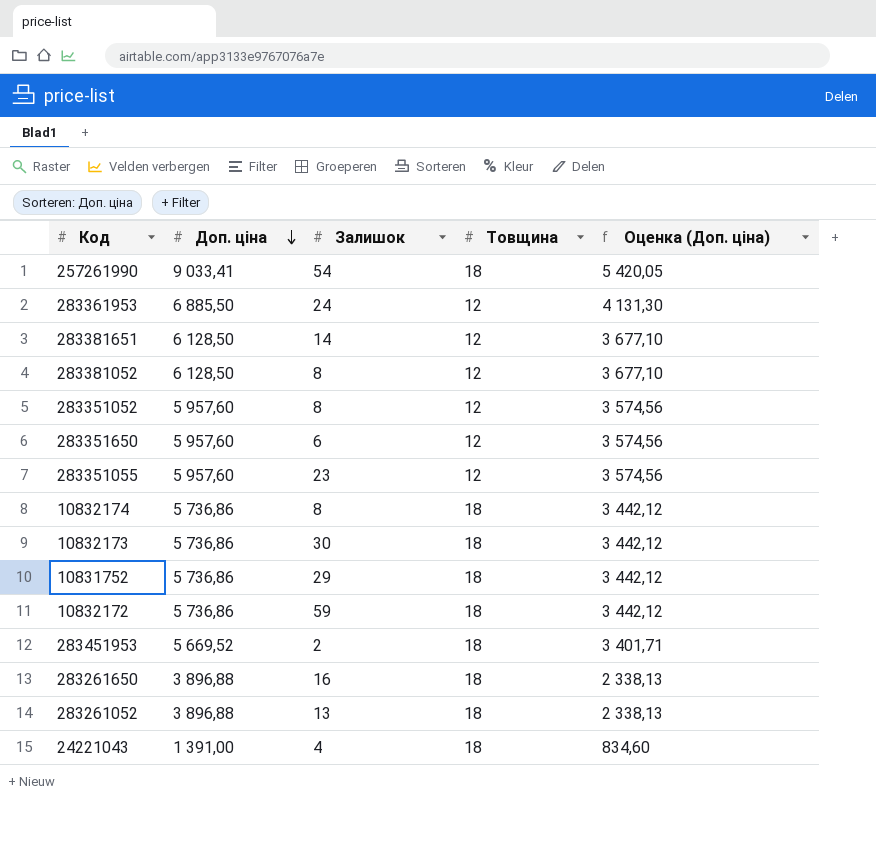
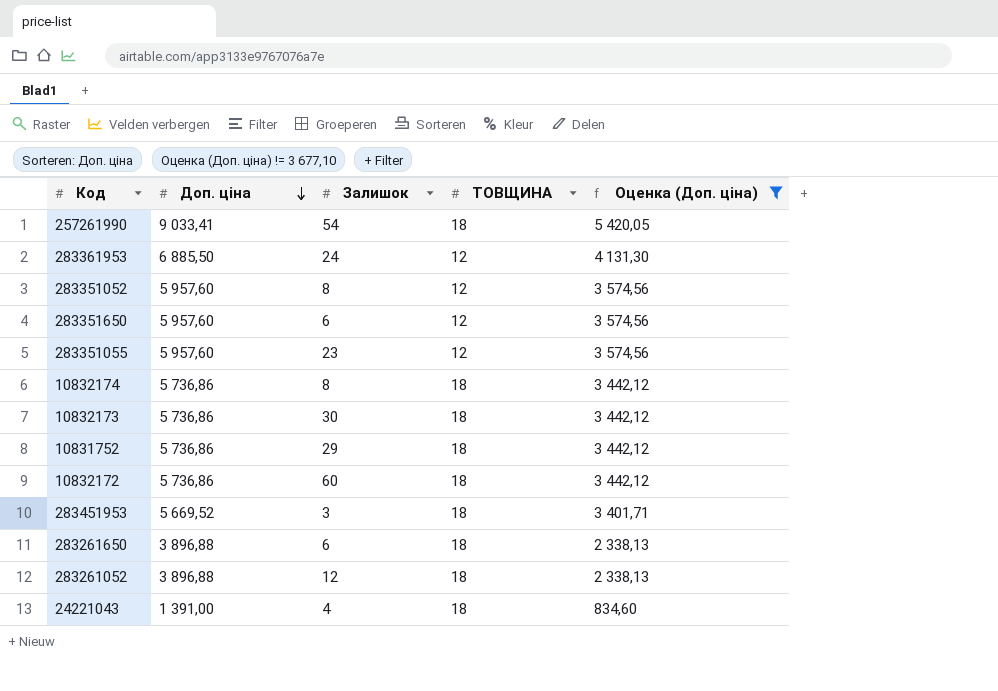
filter: none -> Оценка (Доп. ціна) != 3 677,10
column name: Товщина -> ТОВЩИНА
10832172 | Залишок: 59 -> 60
283451953 | Залишок: 2 -> 3
283261650 | Залишок: 16 -> 6
283261052 | Залишок: 13 -> 12

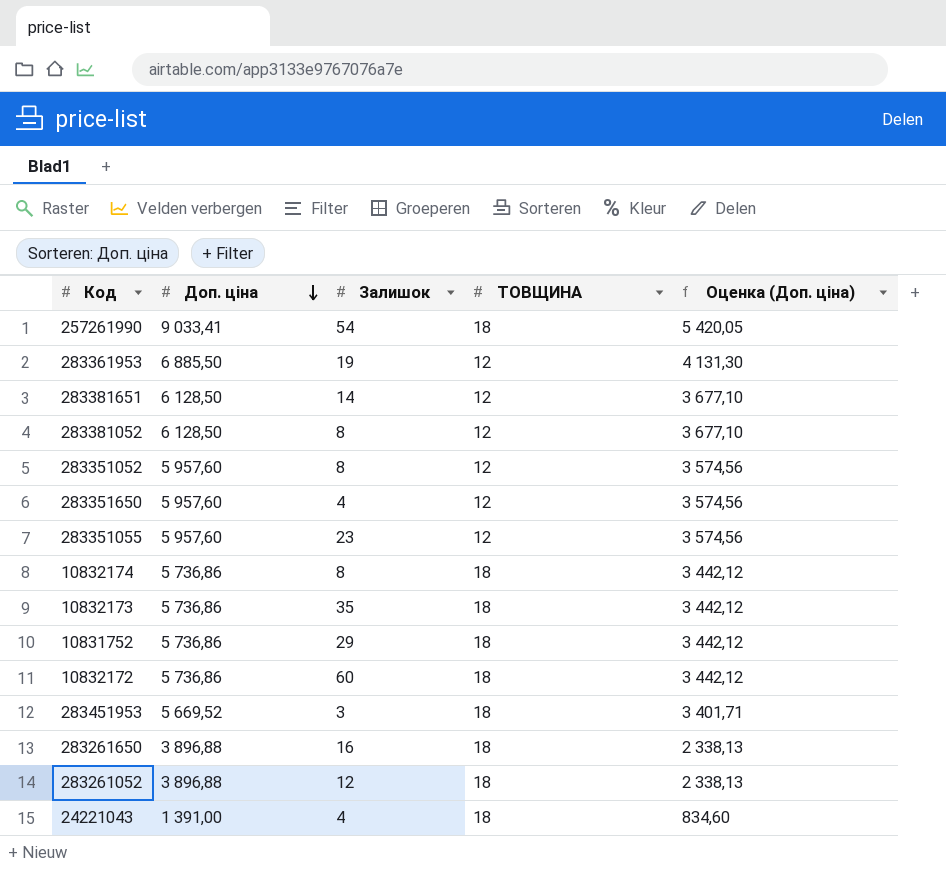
filter: Оценка (Доп. ціна) != 3 677,10 -> none
283361953 | Залишок: 24 -> 19
283351650 | Залишок: 6 -> 4
10832173 | Залишок: 30 -> 35
283261650 | Залишок: 6 -> 16

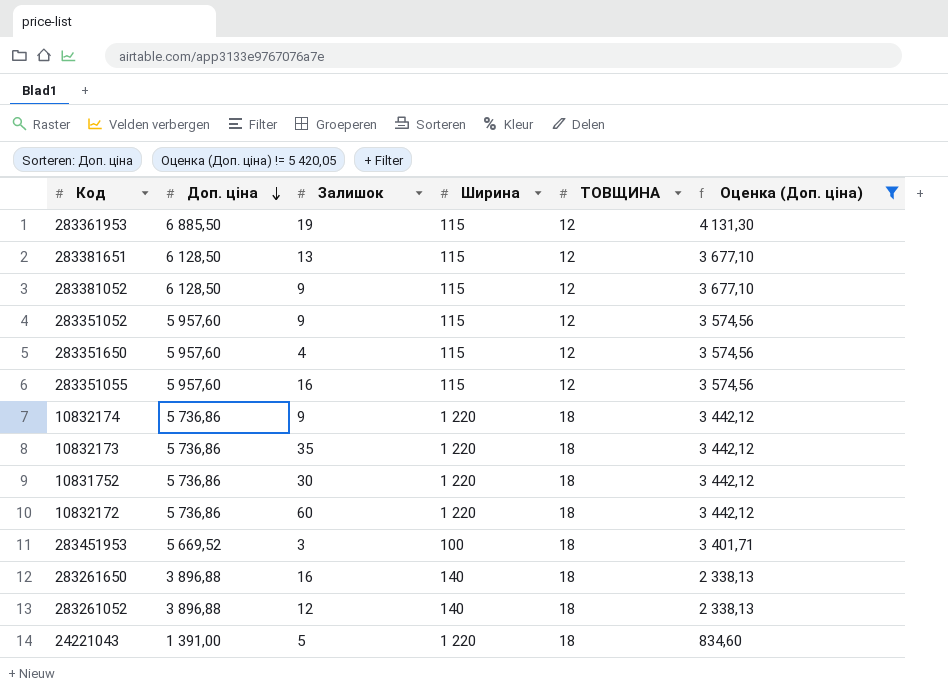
filter: none -> Оценка (Доп. ціна) != 5 420,05
column Ширина | position: none -> 4
283381651 | Залишок: 14 -> 13
283381052 | Залишок: 8 -> 9
283351052 | Залишок: 8 -> 9
283351055 | Залишок: 23 -> 16
10832174 | Залишок: 8 -> 9
10831752 | Залишок: 29 -> 30
24221043 | Залишок: 4 -> 5

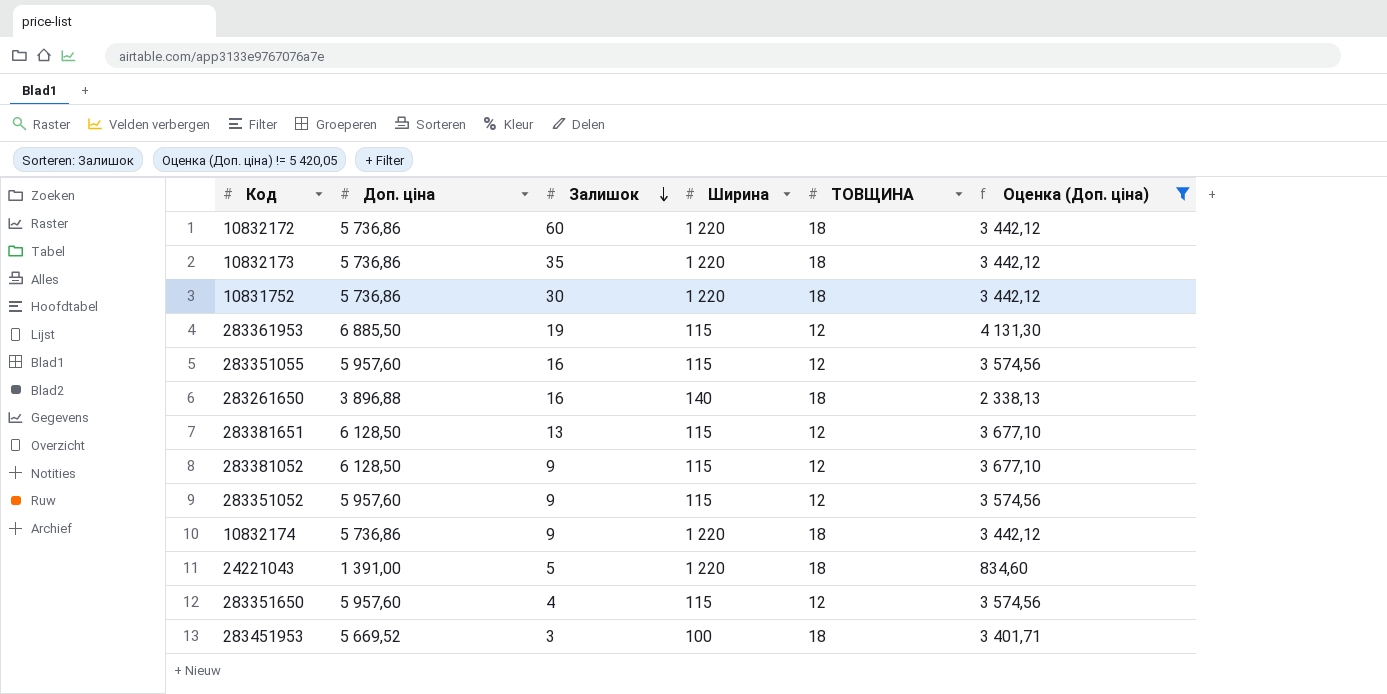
row order: Доп. ціна descending -> Залишок descending
row 283261052: 3 896,88 | 12 | 140 | 18 | 2 338,13 -> none

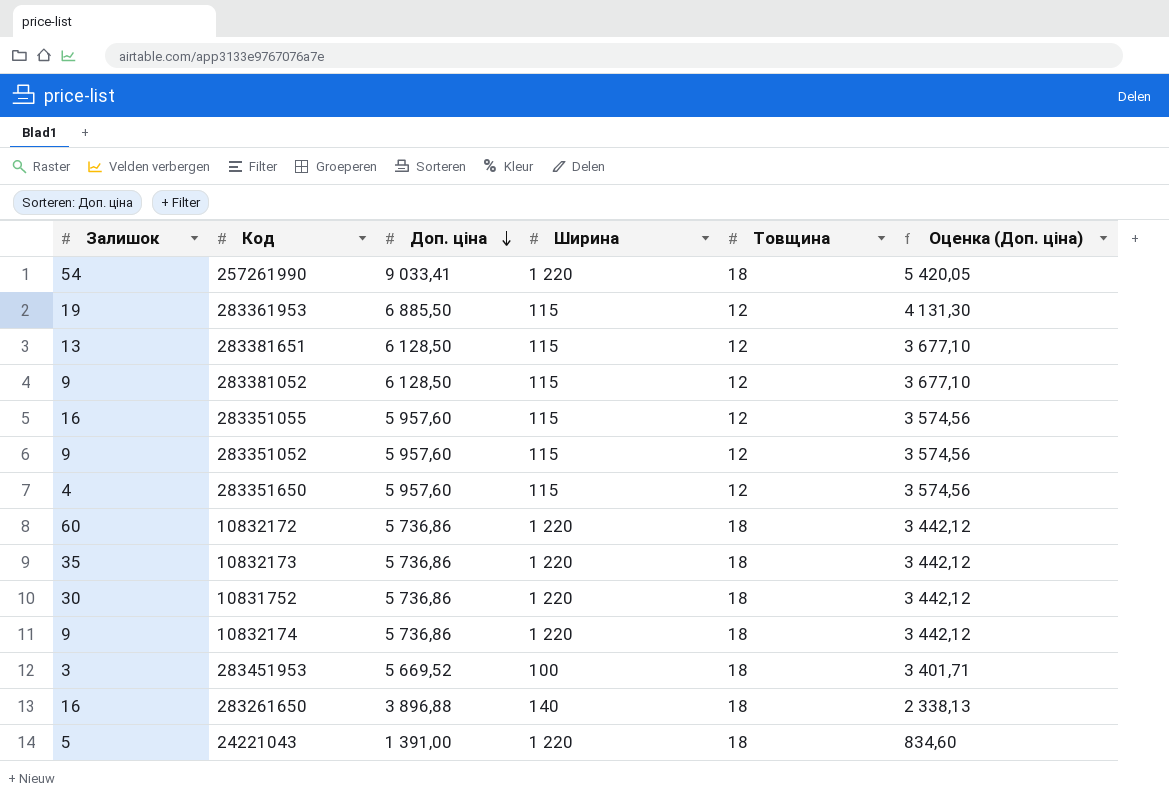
filter: Оценка (Доп. ціна) != 5 420,05 -> none
row order: Залишок descending -> Доп. ціна descending
column Залишок | position: 3 -> 1
column name: ТОВЩИНА -> Товщина

